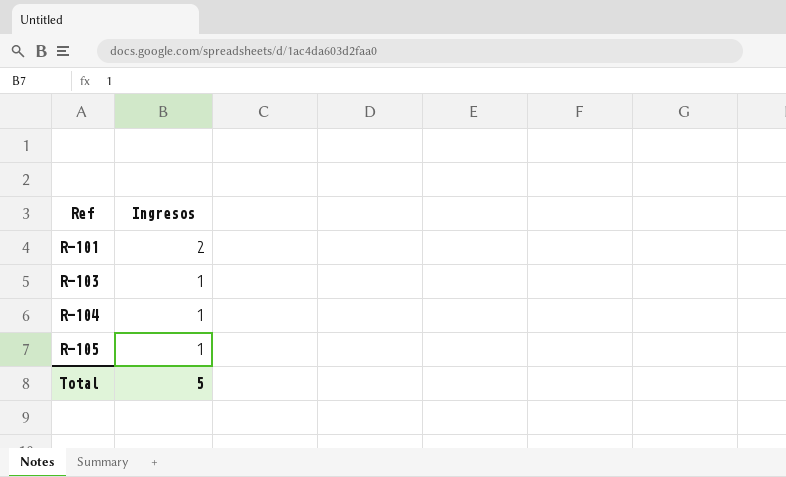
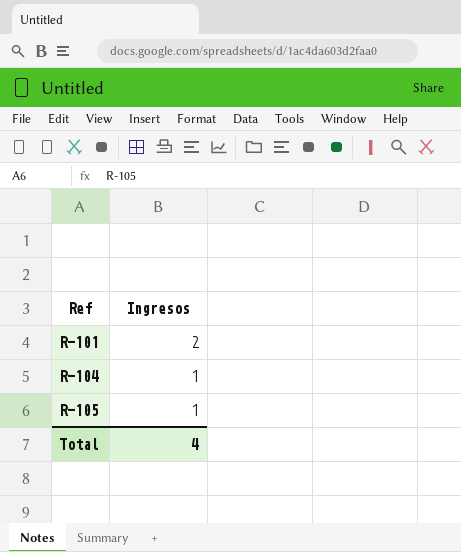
row R-103: 1 -> none
Total | Ingresos: 5 -> 4

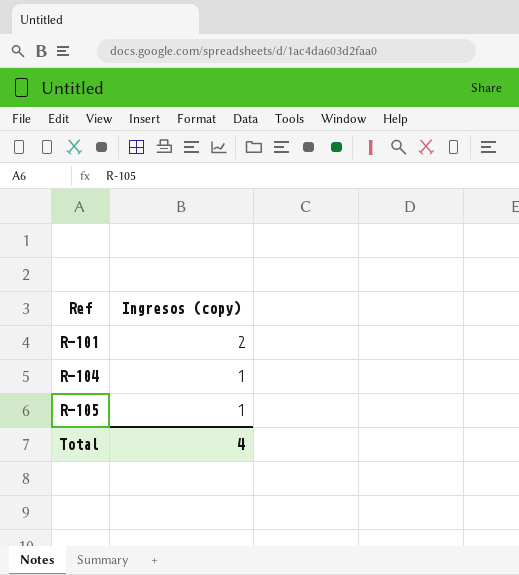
column name: Ingresos -> Ingresos (copy)

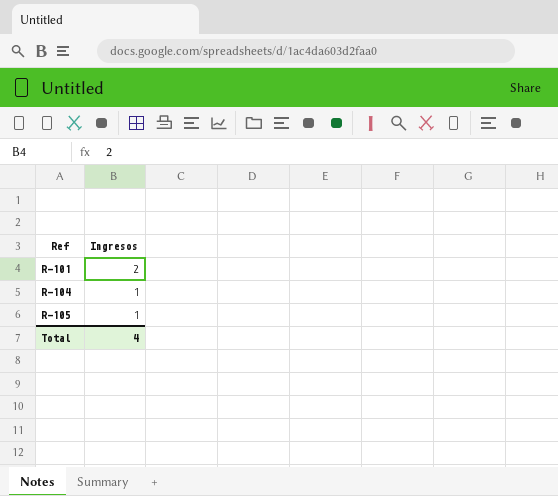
column name: Ingresos (copy) -> Ingresos

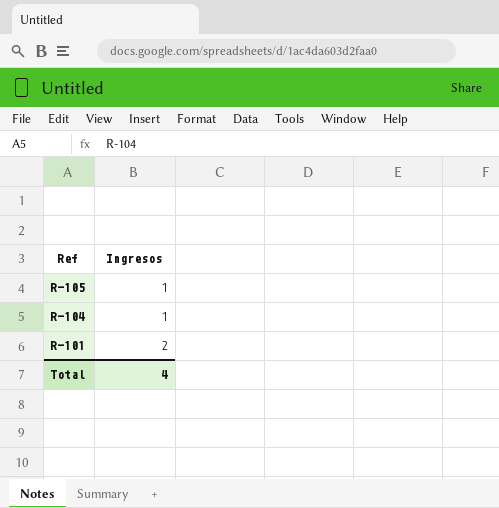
row order: Ref ascending -> Ref descending

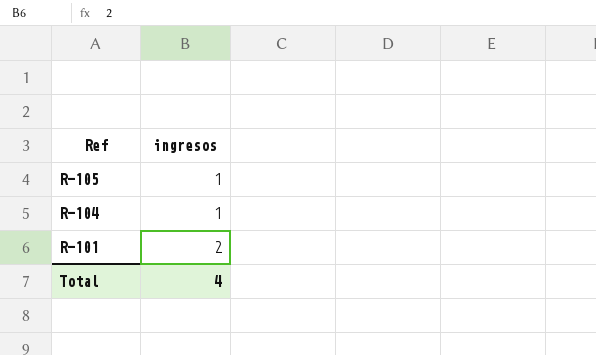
column name: Ingresos -> ingresos

